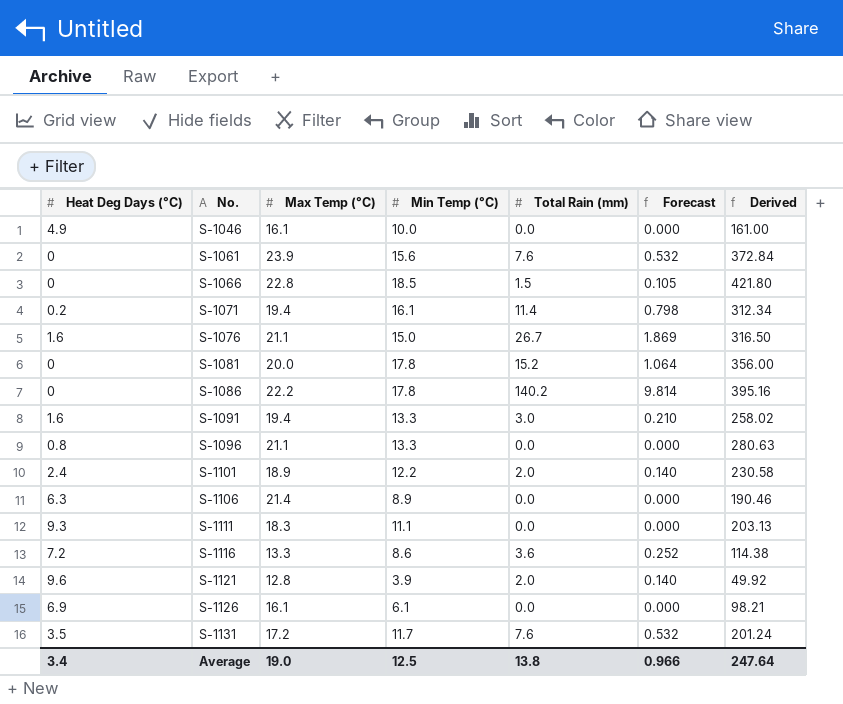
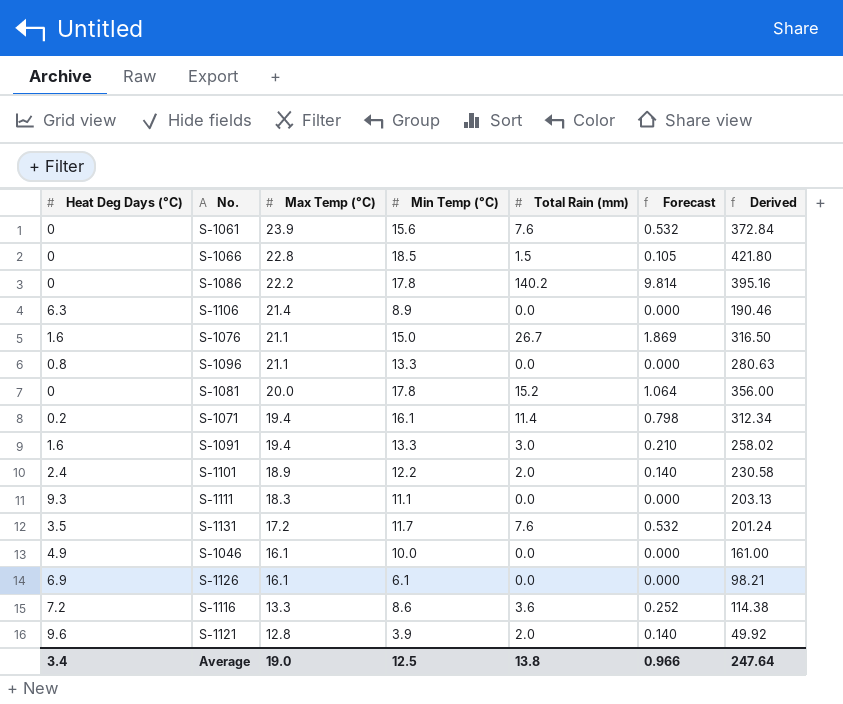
row order: No. ascending -> Max Temp (°C) descending

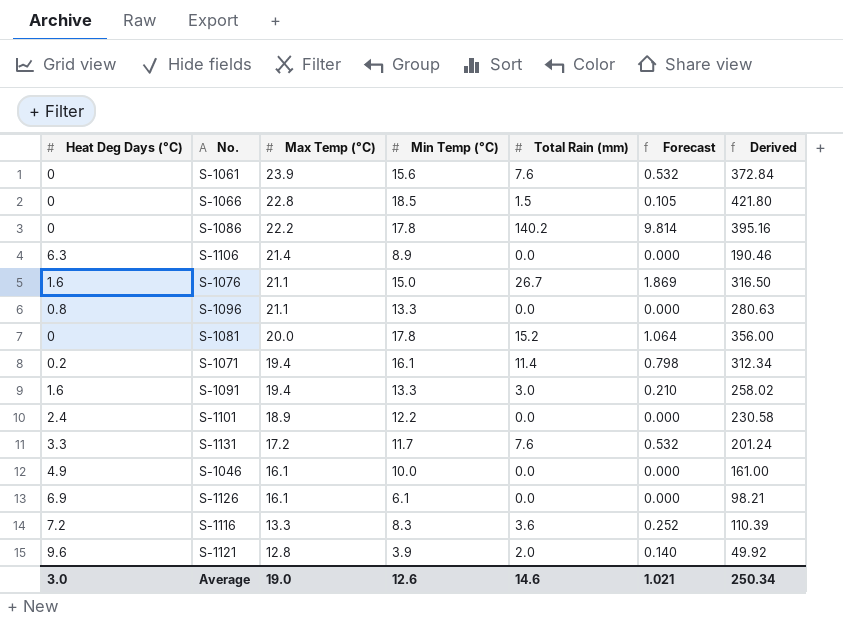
row S-1111: 9.3 | 18.3 | 11.1 | 0.0 | 0.000 | 203.13 -> none
S-1101 | Total Rain (mm): 2.0 -> 0.0
S-1101 | Forecast: 0.140 -> 0.000
S-1131 | Heat Deg Days (°C): 3.5 -> 3.3
S-1116 | Min Temp (°C): 8.6 -> 8.3
S-1116 | Derived: 114.38 -> 110.39
Average | Heat Deg Days (°C): 3.4 -> 3.0
Average | Min Temp (°C): 12.5 -> 12.6
Average | Total Rain (mm): 13.8 -> 14.6
Average | Forecast: 0.966 -> 1.021
Average | Derived: 247.64 -> 250.34

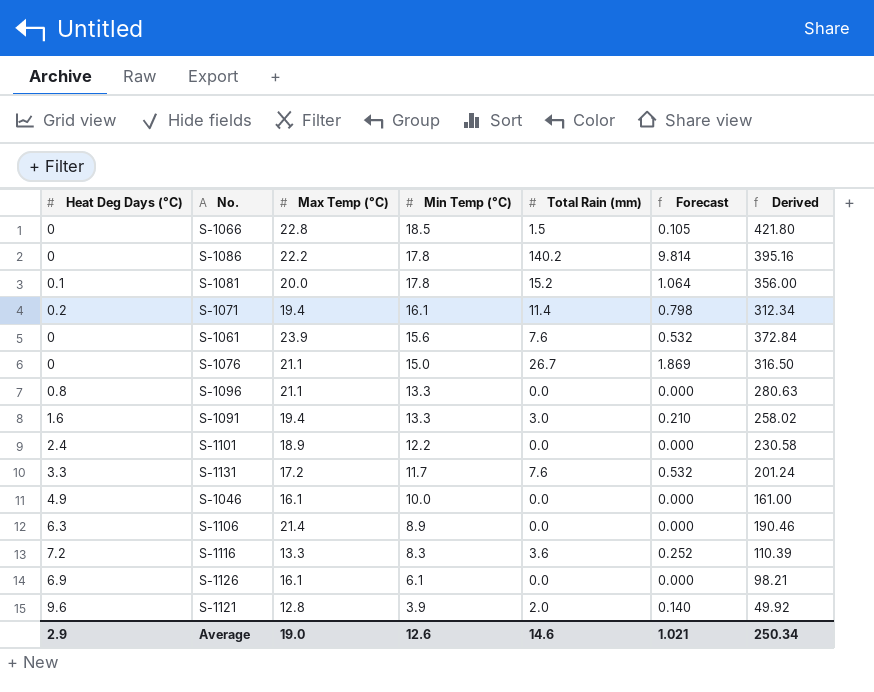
row order: Max Temp (°C) descending -> Min Temp (°C) descending
S-1081 | Heat Deg Days (°C): 0 -> 0.1
S-1076 | Heat Deg Days (°C): 1.6 -> 0
Average | Heat Deg Days (°C): 3.0 -> 2.9

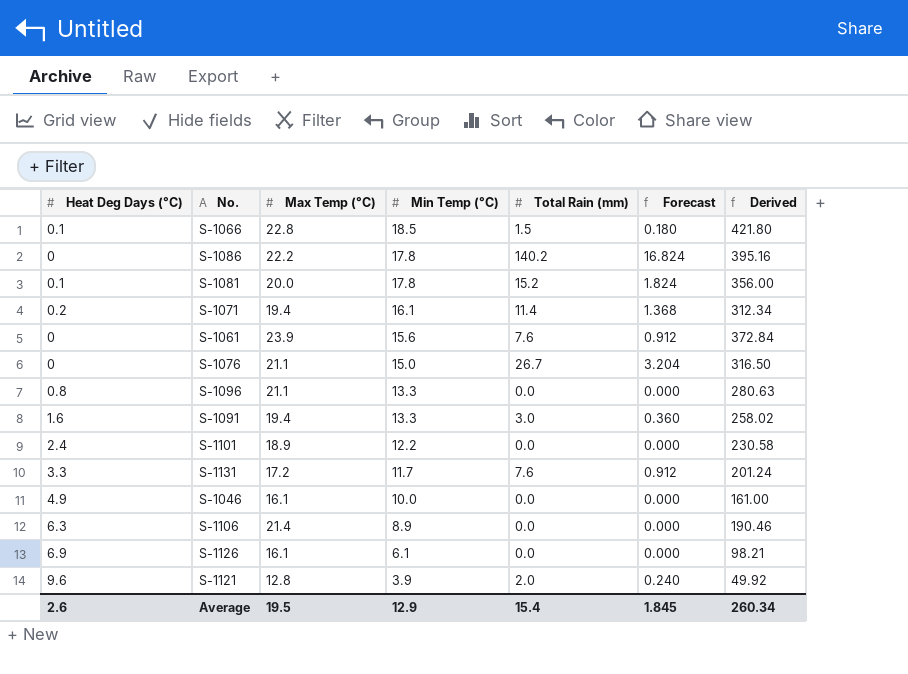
column Forecast | formula: [Total Rain (mm)] * 0.07 -> [Total Rain (mm)] * 0.12
row S-1116: 7.2 | 13.3 | 8.3 | 3.6 | 0.252 | 110.39 -> none
S-1066 | Heat Deg Days (°C): 0 -> 0.1
Average | Heat Deg Days (°C): 2.9 -> 2.6
Average | Max Temp (°C): 19.0 -> 19.5
Average | Min Temp (°C): 12.6 -> 12.9
Average | Total Rain (mm): 14.6 -> 15.4
Average | Forecast: 1.021 -> 1.845
Average | Derived: 250.34 -> 260.34

